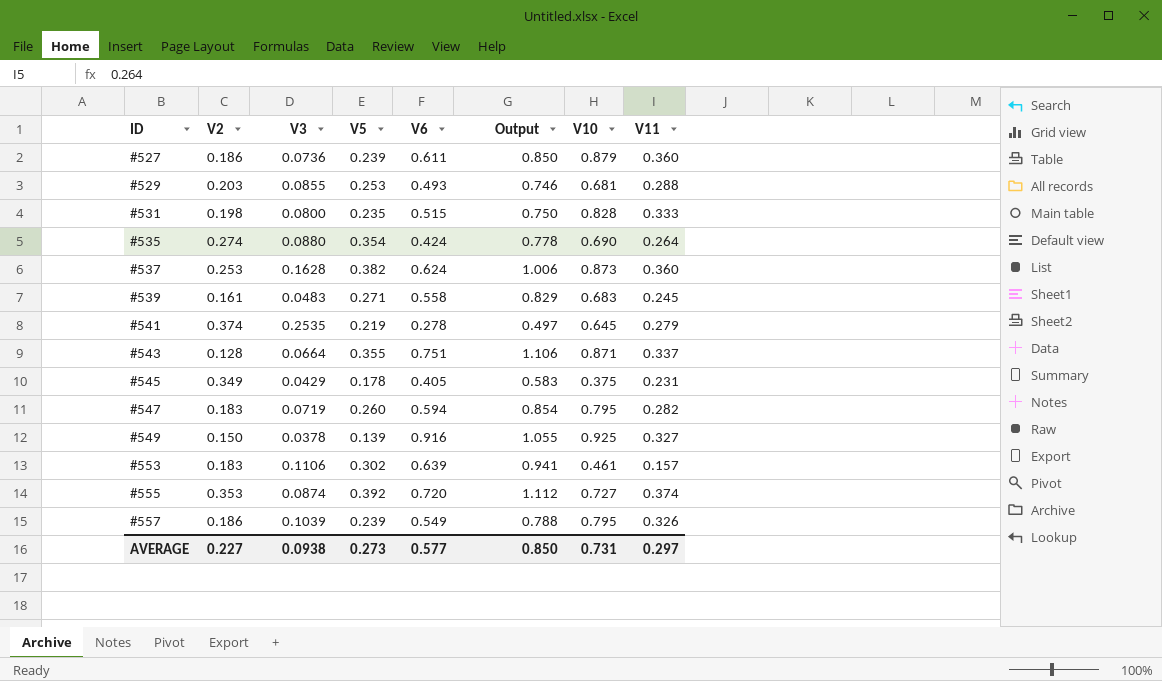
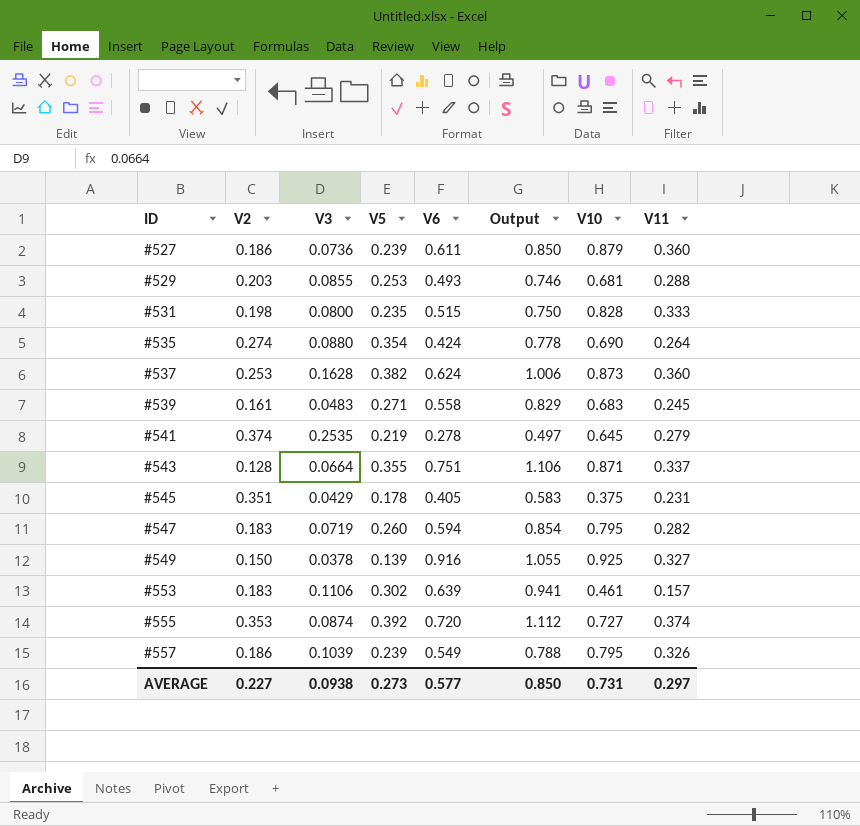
#545 | V2: 0.349 -> 0.351

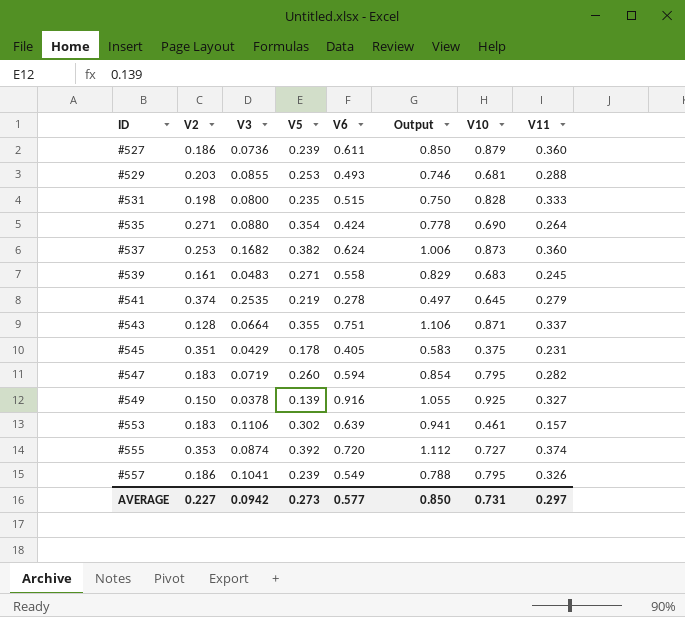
#535 | V2: 0.274 -> 0.271
#537 | V3: 0.1628 -> 0.1682
#557 | V3: 0.1039 -> 0.1041
AVERAGE | V3: 0.0938 -> 0.0942

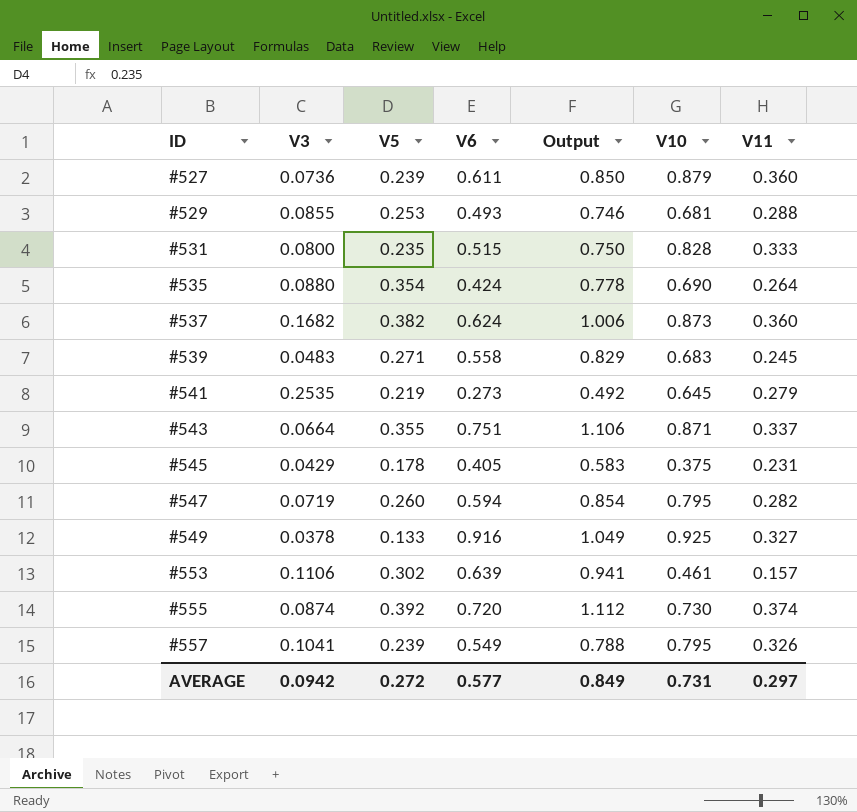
column V2 | position: 2 -> none
#541 | V6: 0.278 -> 0.273
#541 | Output: 0.497 -> 0.492
#549 | V5: 0.139 -> 0.133
#549 | Output: 1.055 -> 1.049
#555 | V10: 0.727 -> 0.730
AVERAGE | V5: 0.273 -> 0.272
AVERAGE | Output: 0.850 -> 0.849

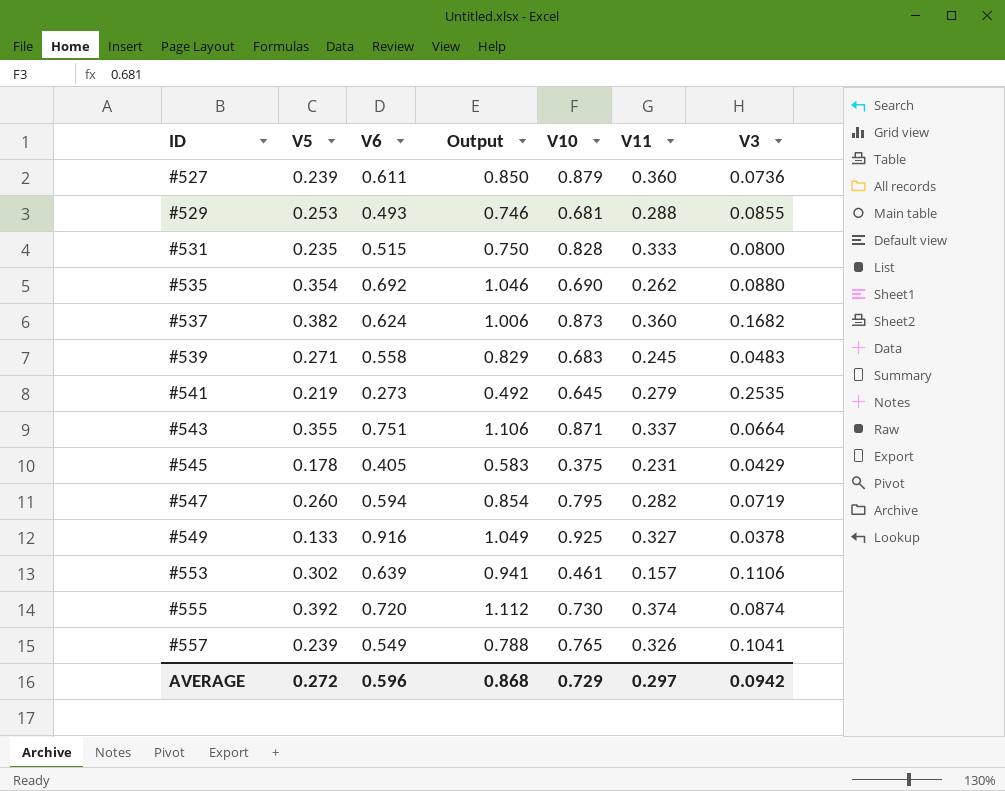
column V3 | position: 2 -> 7
#535 | V6: 0.424 -> 0.692
#535 | Output: 0.778 -> 1.046
#535 | V11: 0.264 -> 0.262
#557 | V10: 0.795 -> 0.765
AVERAGE | V6: 0.577 -> 0.596
AVERAGE | Output: 0.849 -> 0.868
AVERAGE | V10: 0.731 -> 0.729

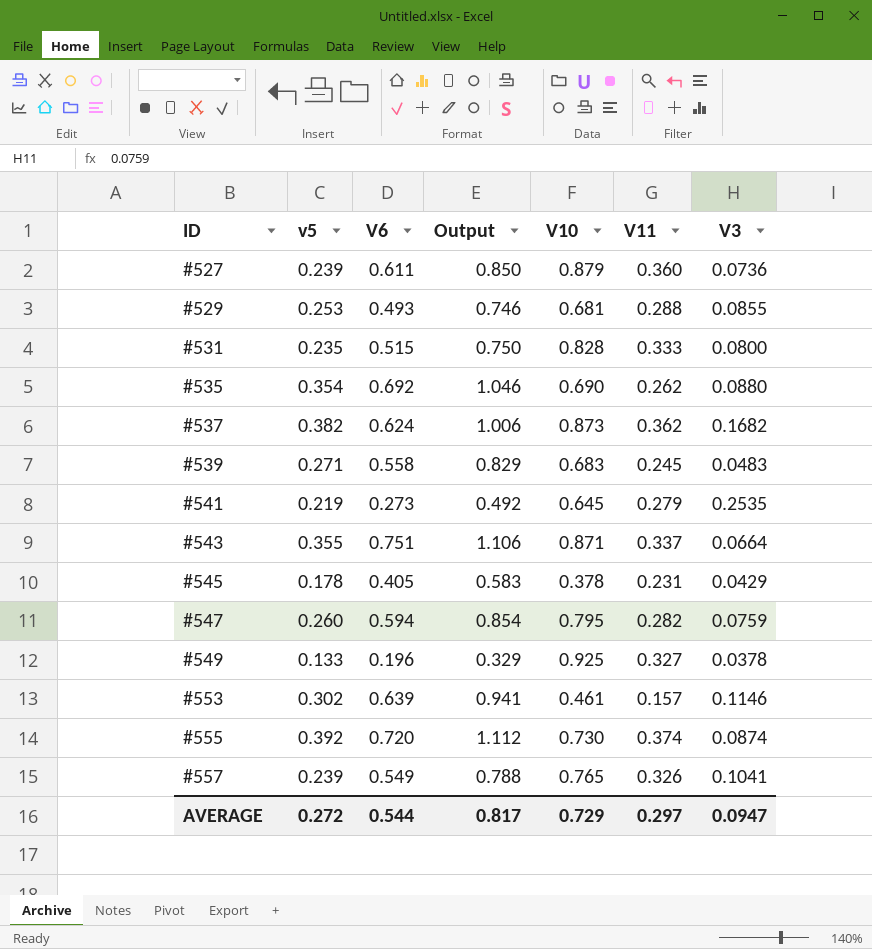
column name: V5 -> v5
#537 | V11: 0.360 -> 0.362
#545 | V10: 0.375 -> 0.378
#547 | V3: 0.0719 -> 0.0759
#549 | V6: 0.916 -> 0.196
#549 | Output: 1.049 -> 0.329
#553 | V3: 0.1106 -> 0.1146
AVERAGE | V6: 0.596 -> 0.544
AVERAGE | Output: 0.868 -> 0.817
AVERAGE | V3: 0.0942 -> 0.0947

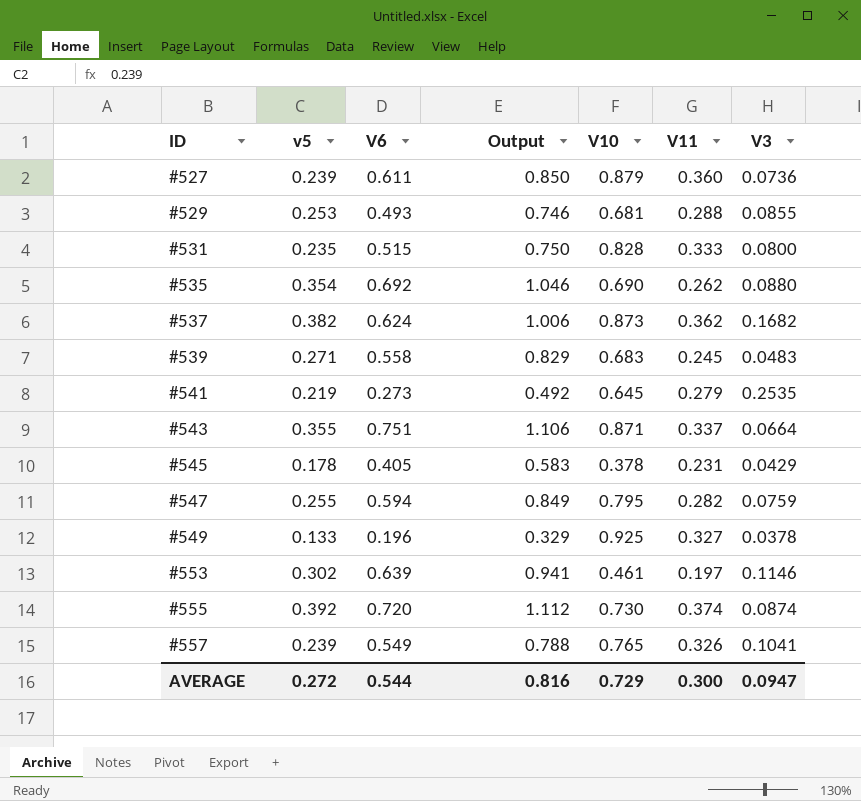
#547 | v5: 0.260 -> 0.255
#547 | Output: 0.854 -> 0.849
#553 | V11: 0.157 -> 0.197
AVERAGE | Output: 0.817 -> 0.816
AVERAGE | V11: 0.297 -> 0.300

